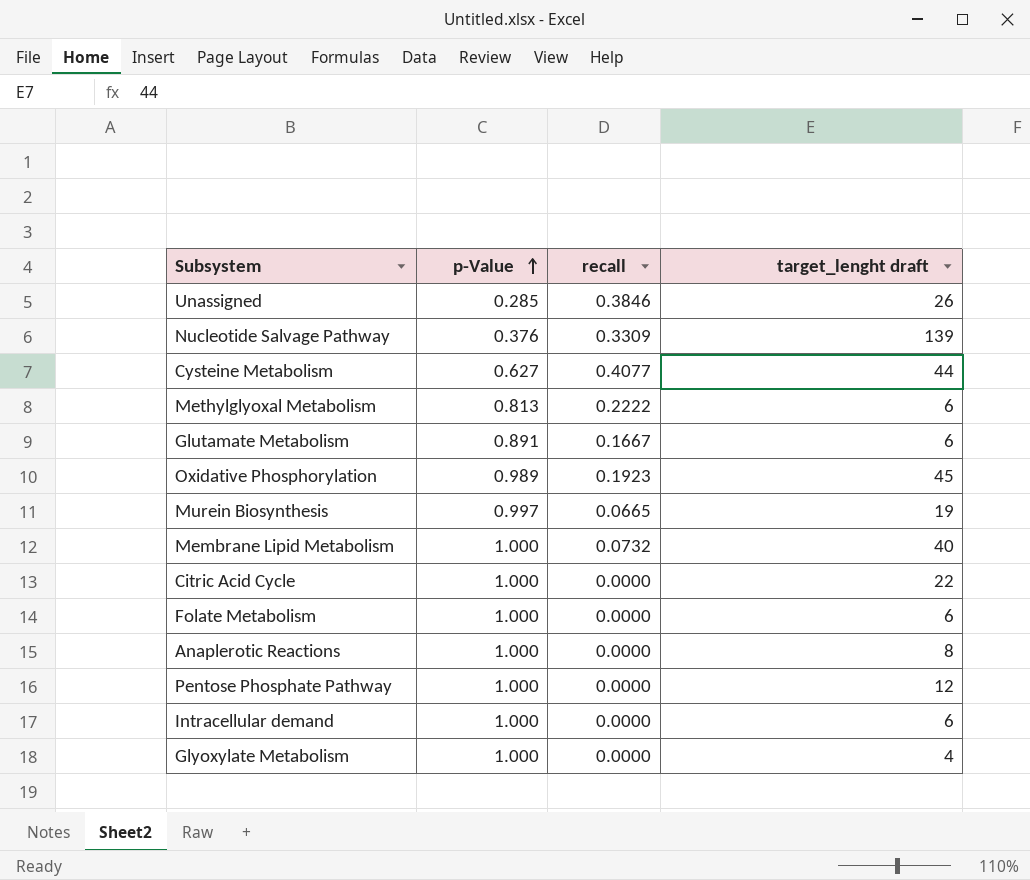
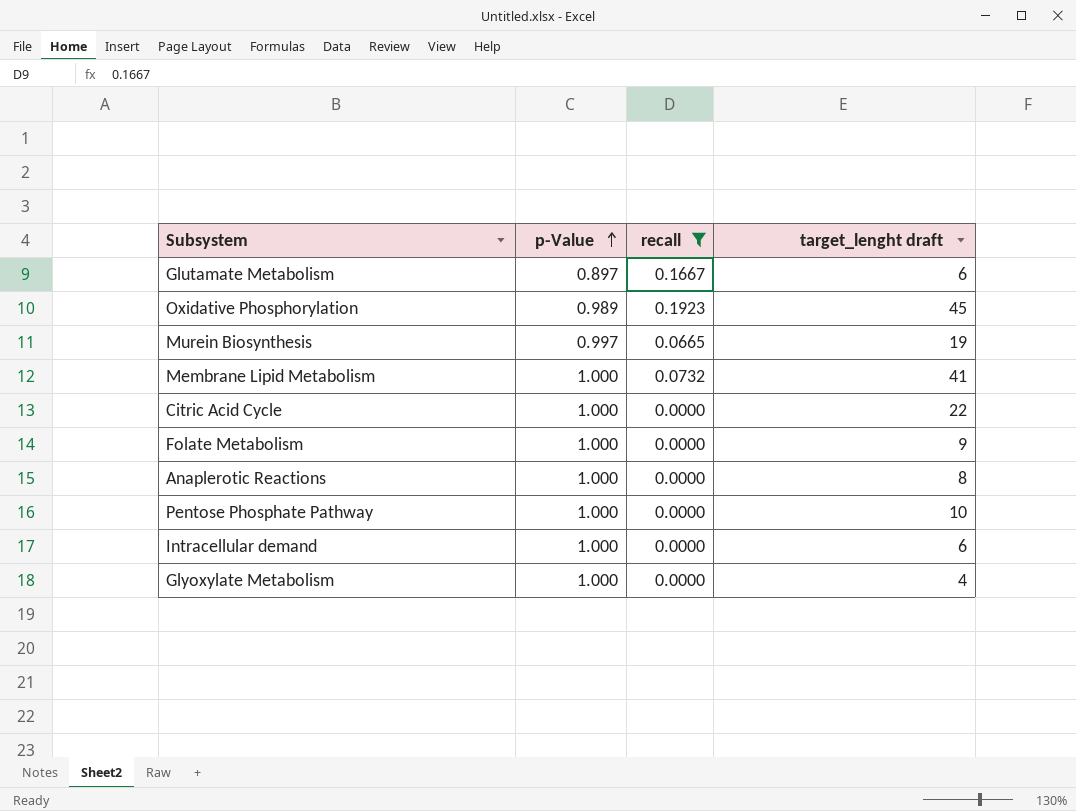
filter: none -> recall <= 0.1923
Glutamate Metabolism | p-Value: 0.891 -> 0.897
Membrane Lipid Metabolism | target_lenght draft: 40 -> 41
Folate Metabolism | target_lenght draft: 6 -> 9
Pentose Phosphate Pathway | target_lenght draft: 12 -> 10

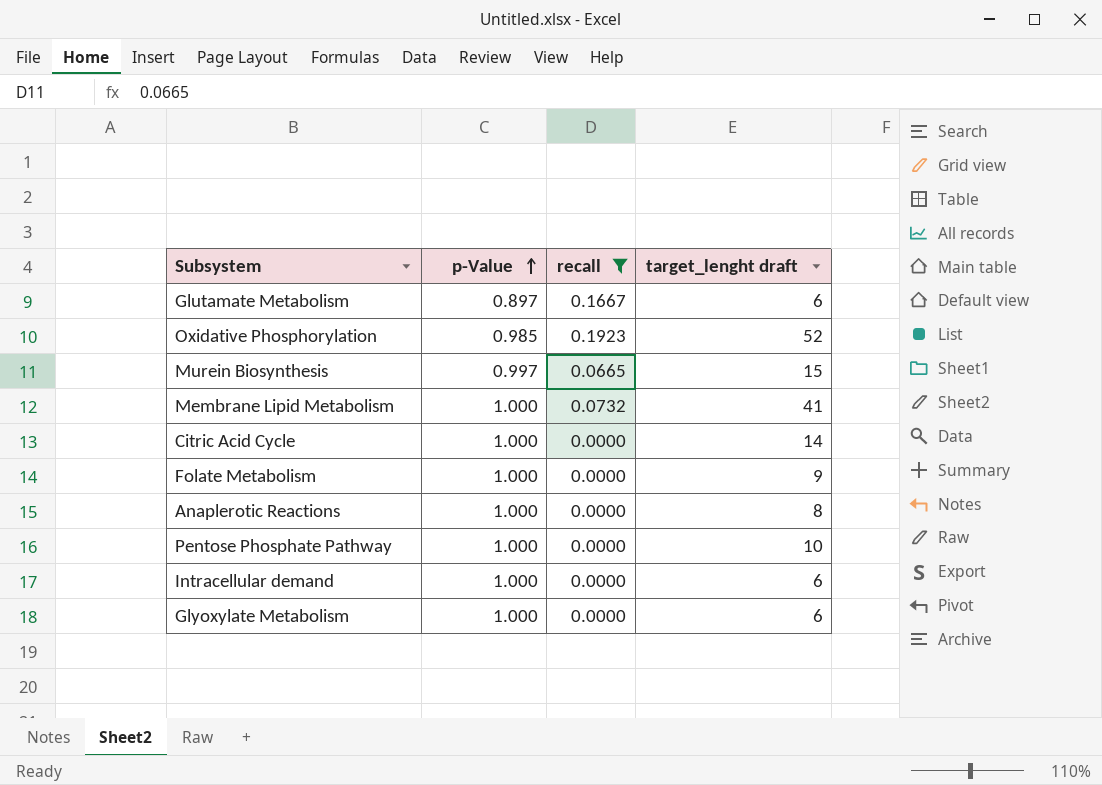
Oxidative Phosphorylation | p-Value: 0.989 -> 0.985
Oxidative Phosphorylation | target_lenght draft: 45 -> 52
Murein Biosynthesis | target_lenght draft: 19 -> 15
Citric Acid Cycle | target_lenght draft: 22 -> 14
Glyoxylate Metabolism | target_lenght draft: 4 -> 6

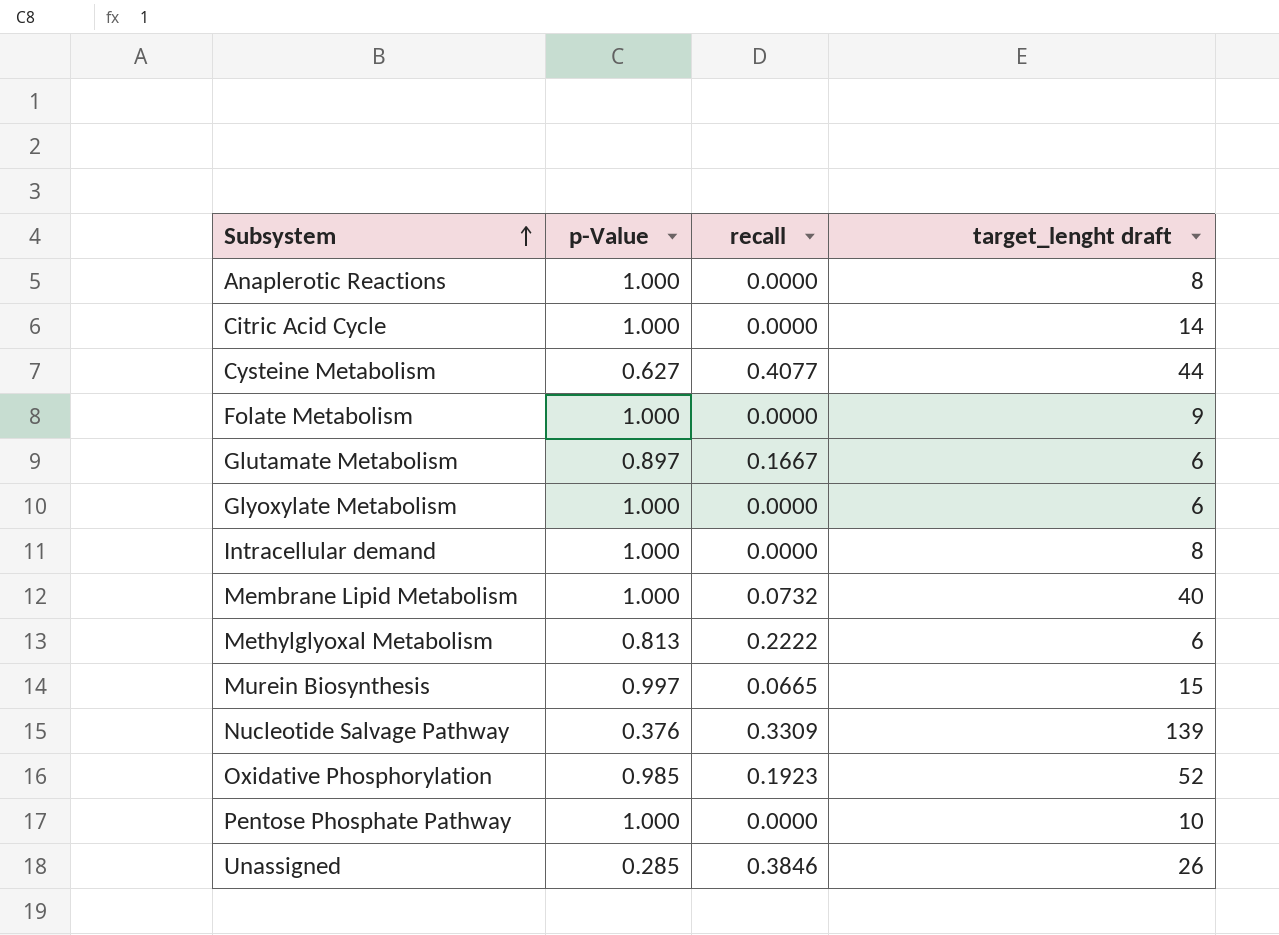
filter: recall <= 0.1923 -> none
row order: p-Value ascending -> Subsystem ascending
Intracellular demand | target_lenght draft: 6 -> 8
Membrane Lipid Metabolism | target_lenght draft: 41 -> 40

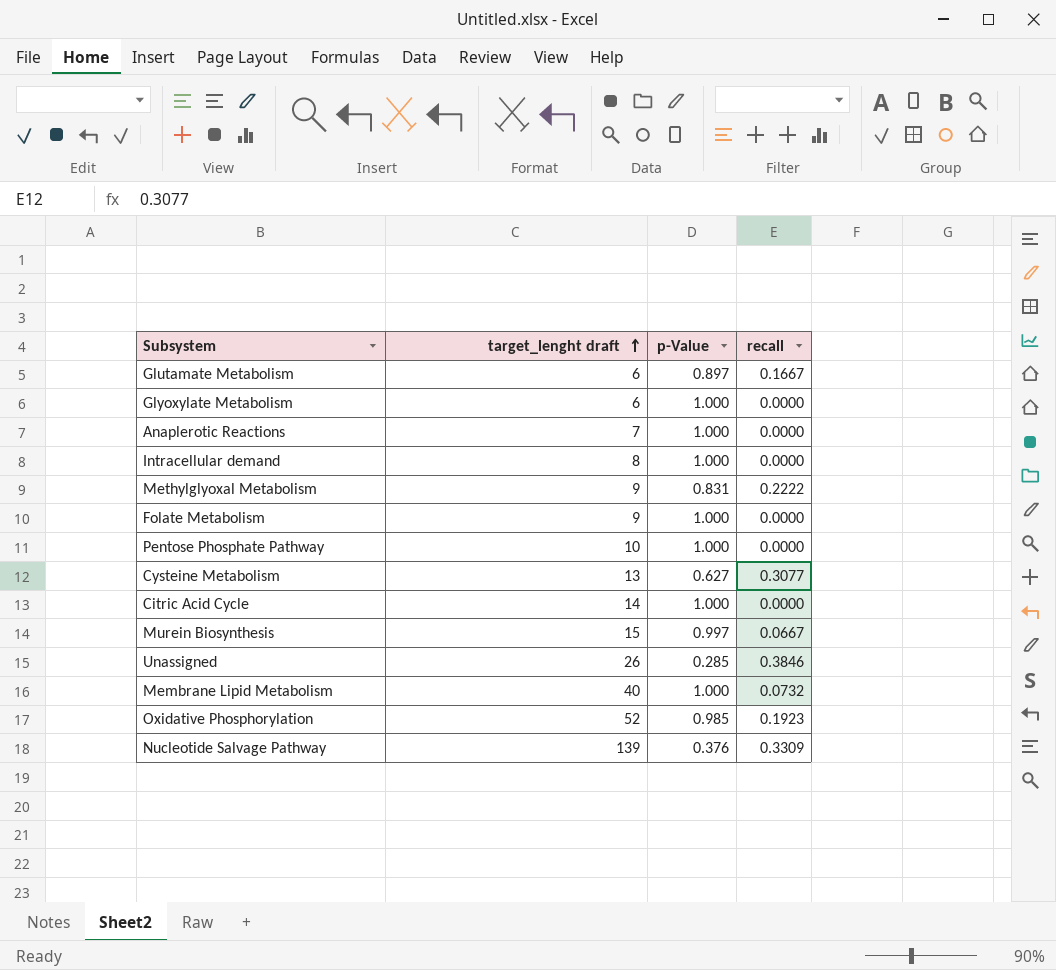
row order: Subsystem ascending -> target_lenght draft ascending
column target_lenght draft | position: 4 -> 2
Anaplerotic Reactions | target_lenght draft: 8 -> 7
Methylglyoxal Metabolism | target_lenght draft: 6 -> 9
Methylglyoxal Metabolism | p-Value: 0.813 -> 0.831
Cysteine Metabolism | target_lenght draft: 44 -> 13
Cysteine Metabolism | recall: 0.4077 -> 0.3077
Murein Biosynthesis | recall: 0.0665 -> 0.0667

